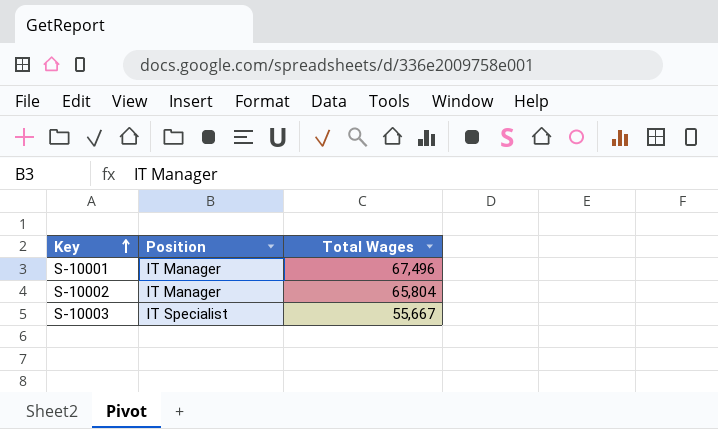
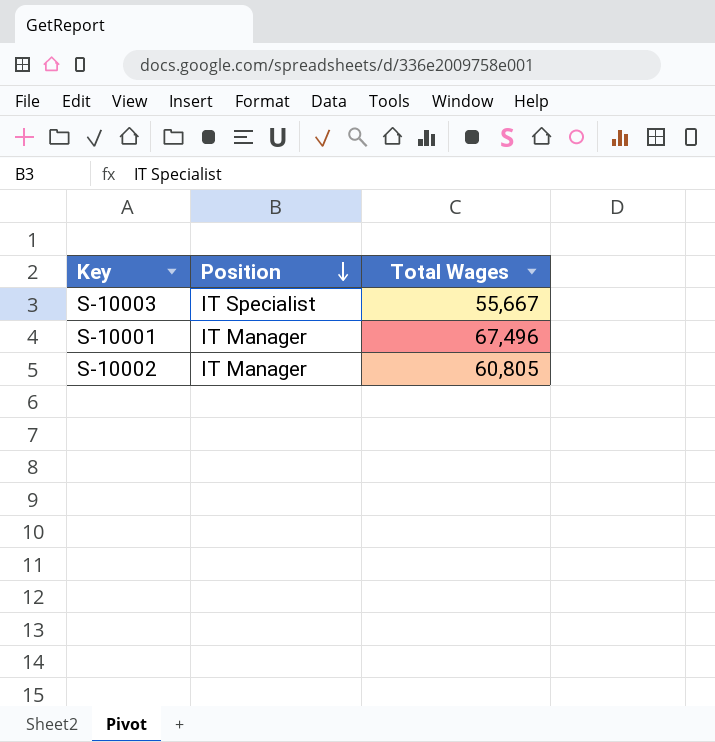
row order: Key ascending -> Position descending
S-10002 | Total Wages: 65,804 -> 60,805

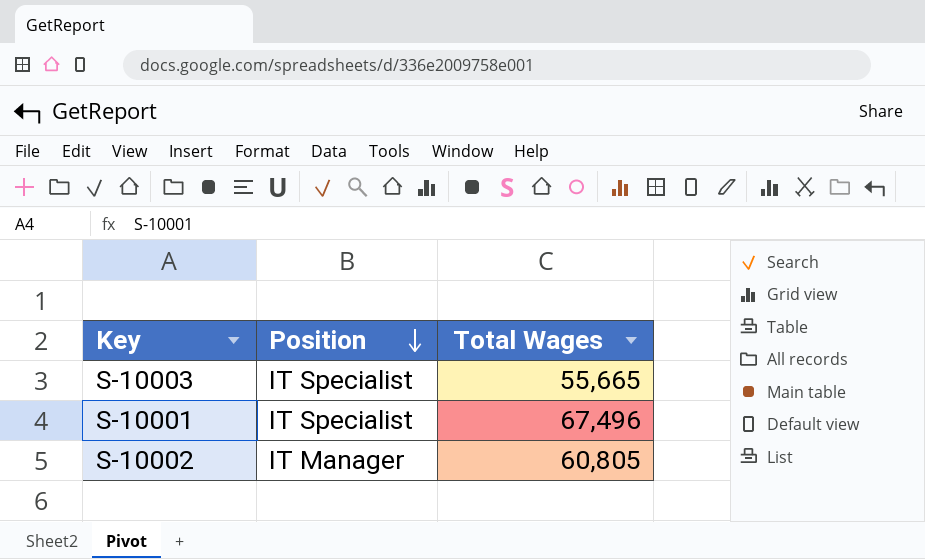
S-10003 | Total Wages: 55,667 -> 55,665
S-10001 | Position: IT Manager -> IT Specialist

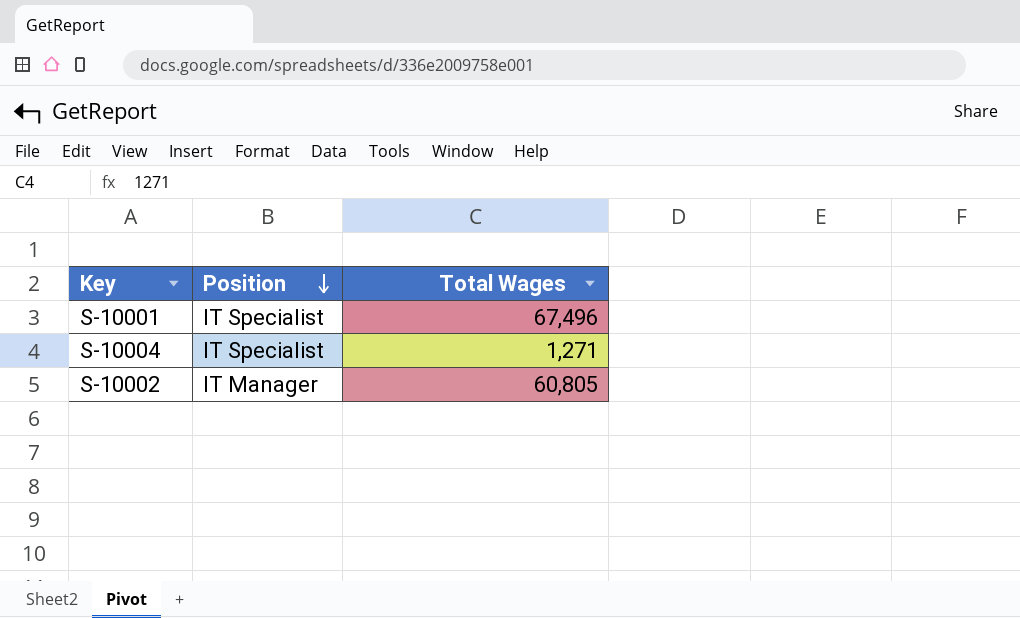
row S-10003: IT Specialist | 55,665 -> none
row S-10004: none -> IT Specialist | 1,271

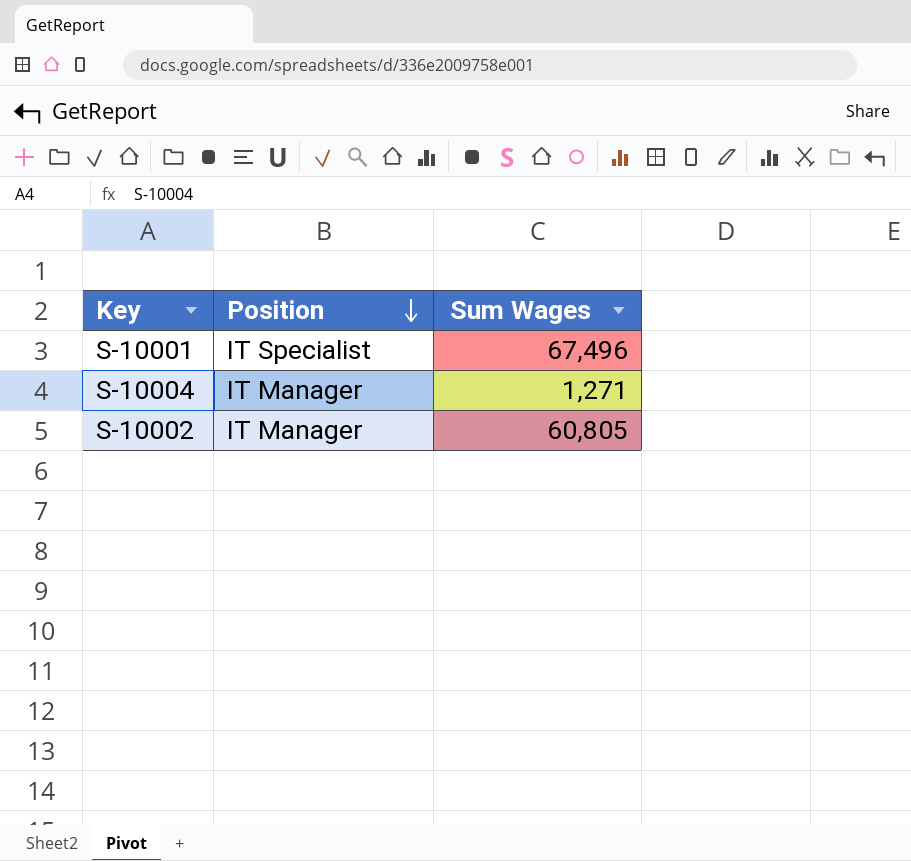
column name: Total Wages -> Sum Wages
S-10004 | Position: IT Specialist -> IT Manager

